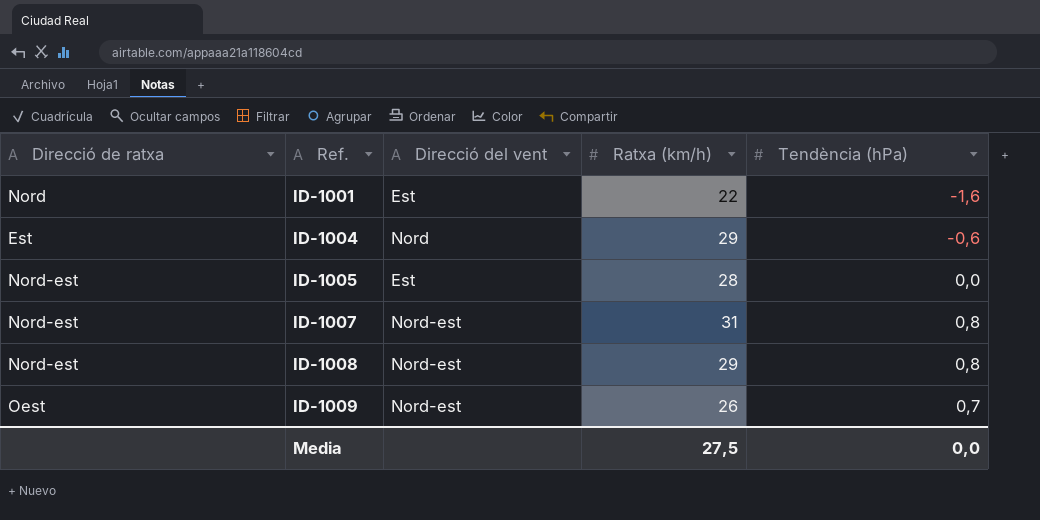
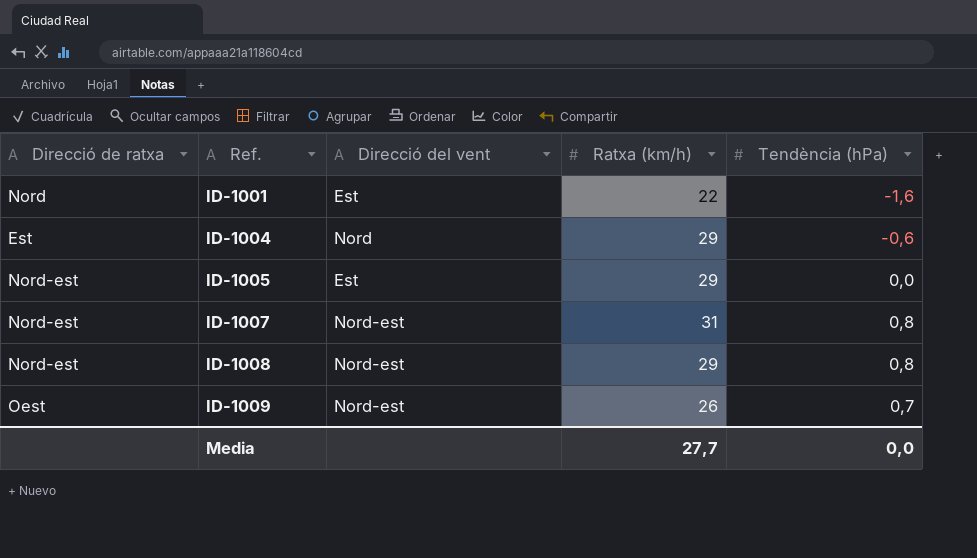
ID-1005 | Ratxa (km/h): 28 -> 29
Media | Ratxa (km/h): 27,5 -> 27,7

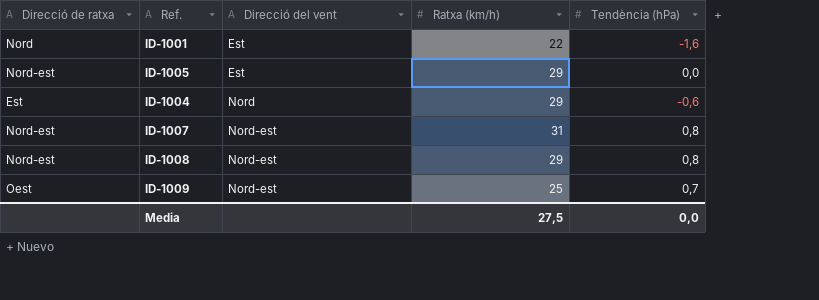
row order: Ref. ascending -> Direcció del vent ascending
ID-1009 | Ratxa (km/h): 26 -> 25
Media | Ratxa (km/h): 27,7 -> 27,5

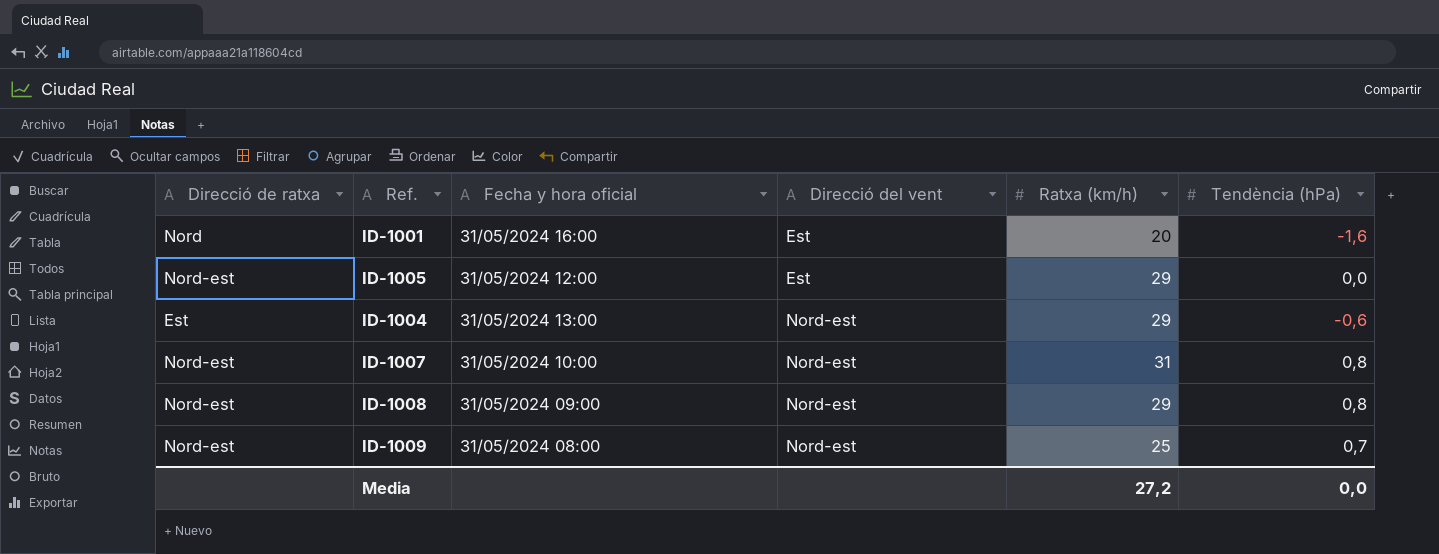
column Fecha y hora oficial | position: none -> 3
ID-1001 | Ratxa (km/h): 22 -> 20
ID-1004 | Direcció del vent: Nord -> Nord-est
ID-1009 | Direcció de ratxa: Oest -> Nord-est
Media | Ratxa (km/h): 27,5 -> 27,2

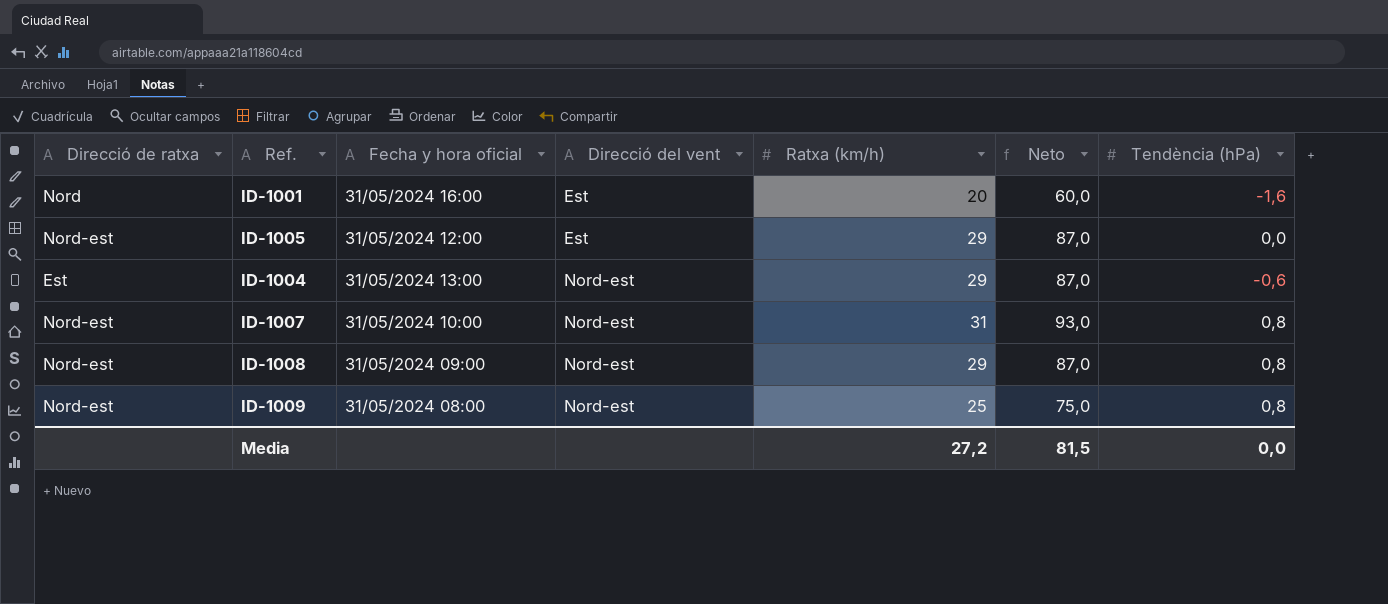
column Neto | formula: none -> [Ratxa (km/h)] * 3
ID-1009 | Tendència (hPa): 0,7 -> 0,8

